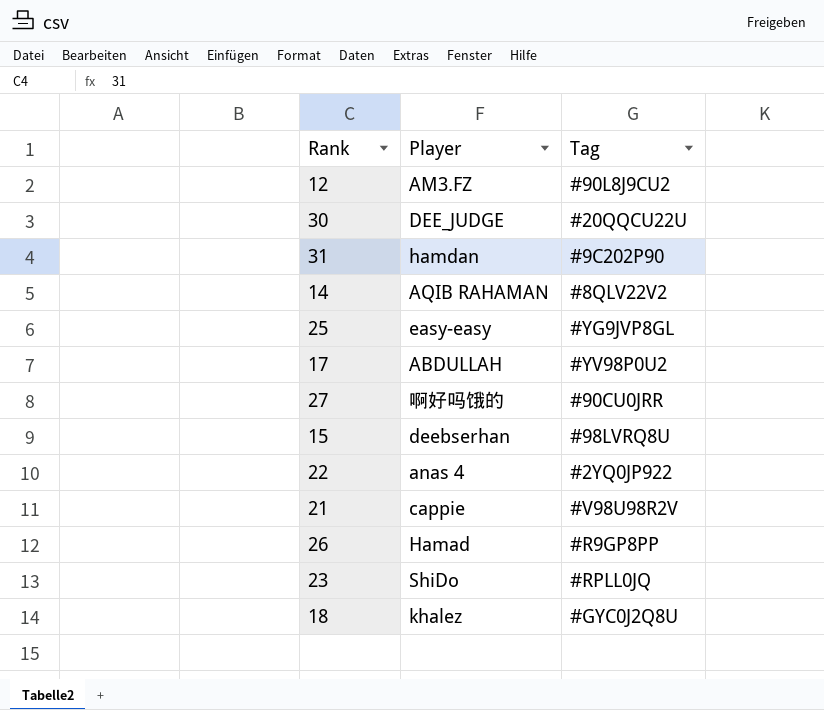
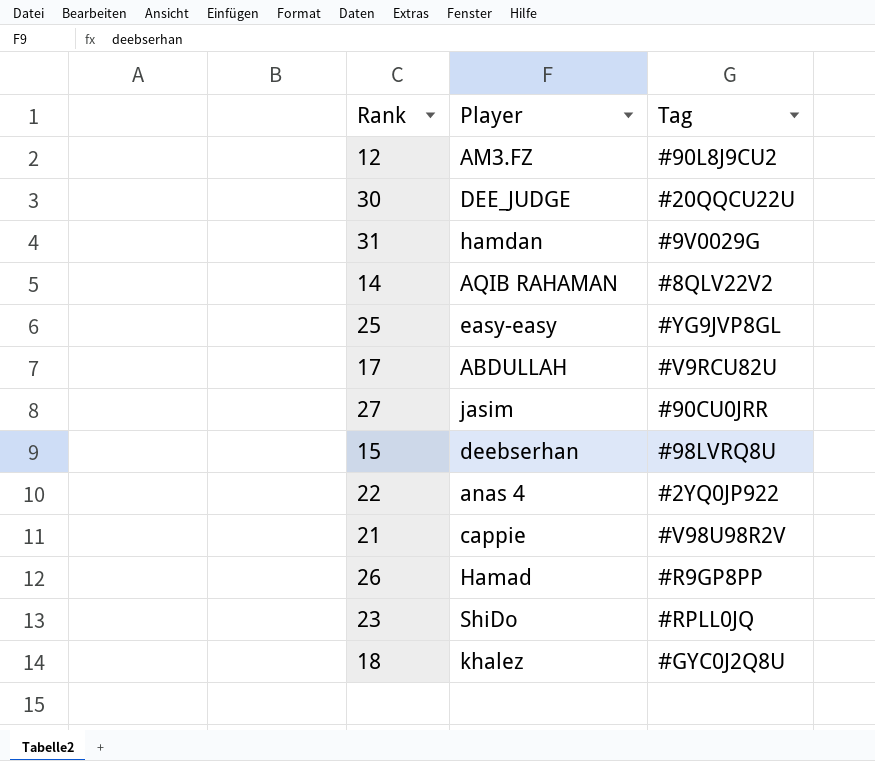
31 | Tag: #9C202P90 -> #9V0029G
17 | Tag: #YV98P0U2 -> #V9RCU82U
27 | Player: 啊好吗饿的 -> jasim

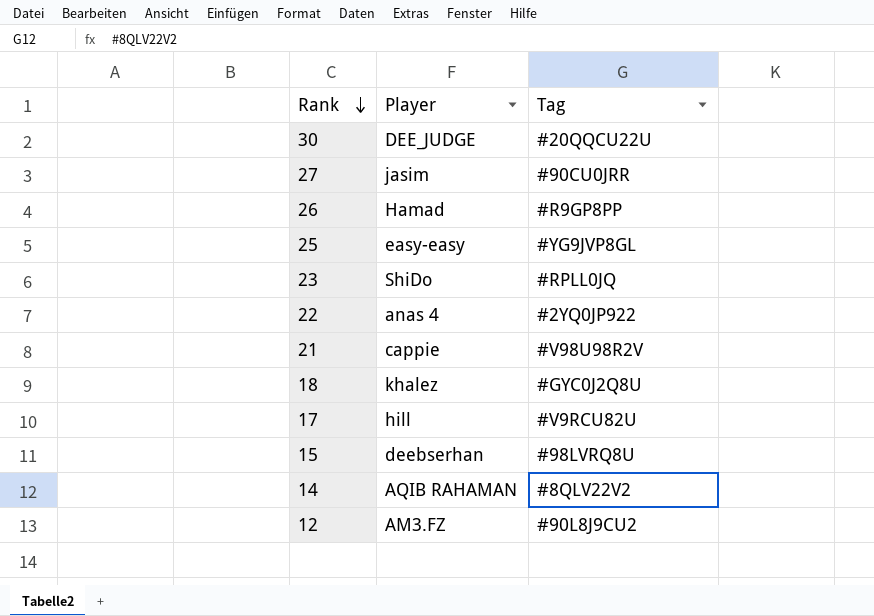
row order: none -> Rank descending
row 31: hamdan | #9V0029G -> none
17 | Player: ABDULLAH -> hill

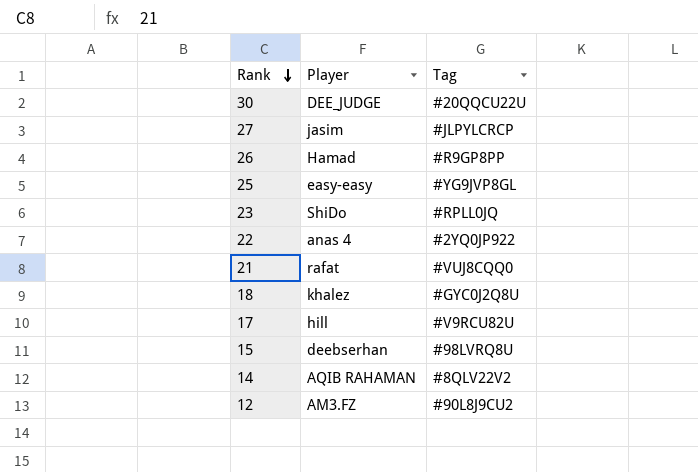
27 | Tag: #90CU0JRR -> #JLPYLCRCP
21 | Player: cappie -> rafat
21 | Tag: #V98U98R2V -> #VUJ8CQQ0

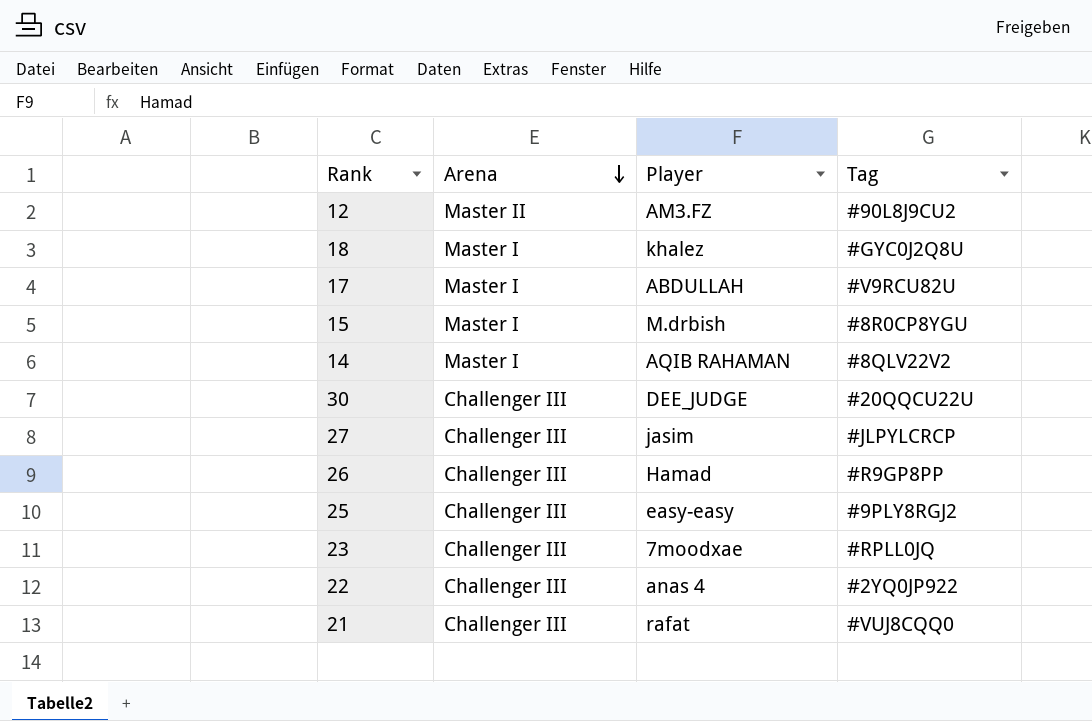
row order: Rank descending -> Arena descending
column Arena | position: none -> 2
17 | Player: hill -> ABDULLAH
15 | Player: deebserhan -> M.drbish
15 | Tag: #98LVRQ8U -> #8R0CP8YGU
25 | Tag: #YG9JVP8GL -> #9PLY8RGJ2
23 | Player: ShiDo -> 7moodxae

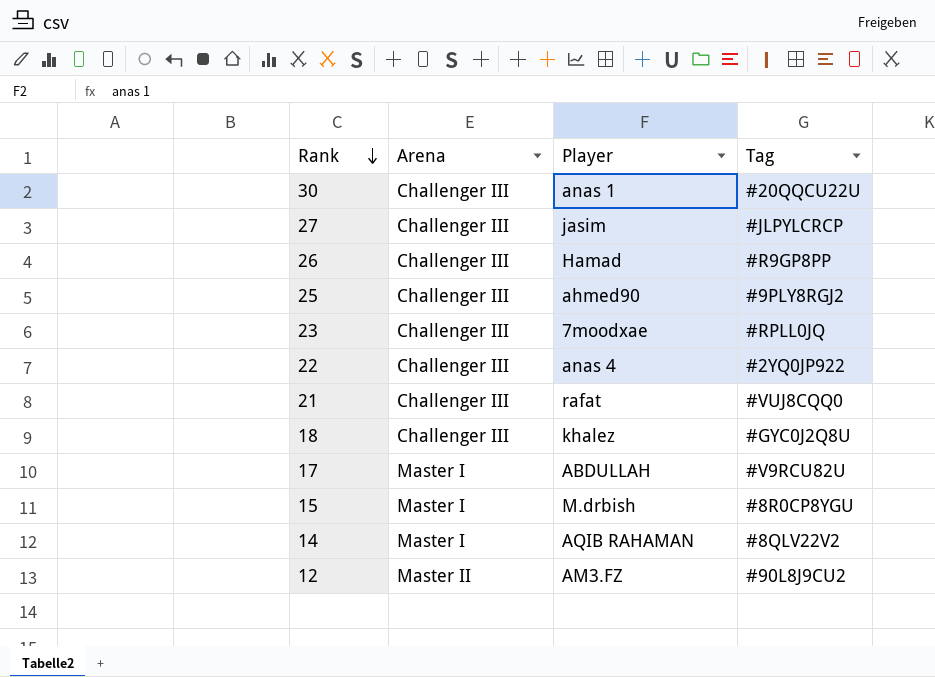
row order: Arena descending -> Rank descending
30 | Player: DEE_JUDGE -> anas 1
25 | Player: easy-easy -> ahmed90
18 | Arena: Master I -> Challenger III

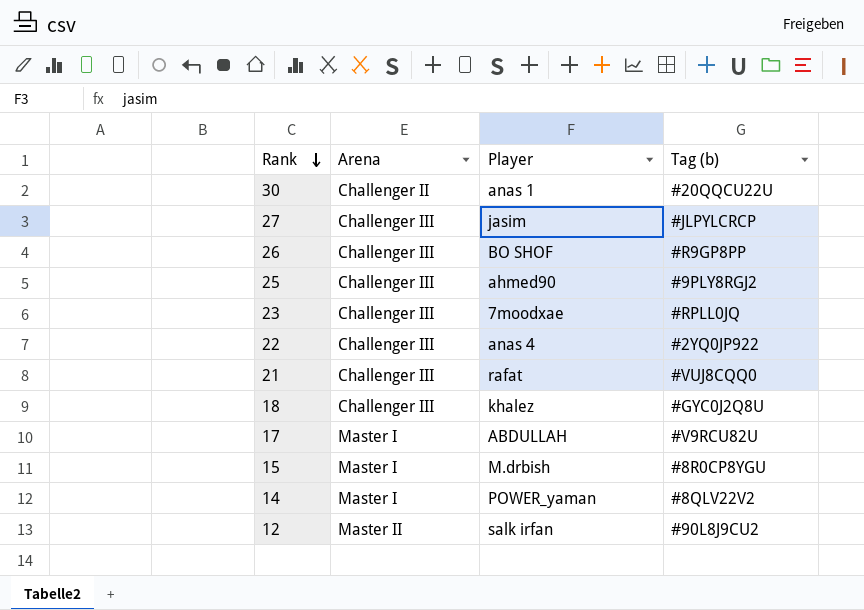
column name: Tag -> Tag (b)
30 | Arena: Challenger III -> Challenger II
26 | Player: Hamad -> BO SHOF
14 | Player: AQIB RAHAMAN -> POWER_yaman
12 | Player: AM3.FZ -> salk irfan

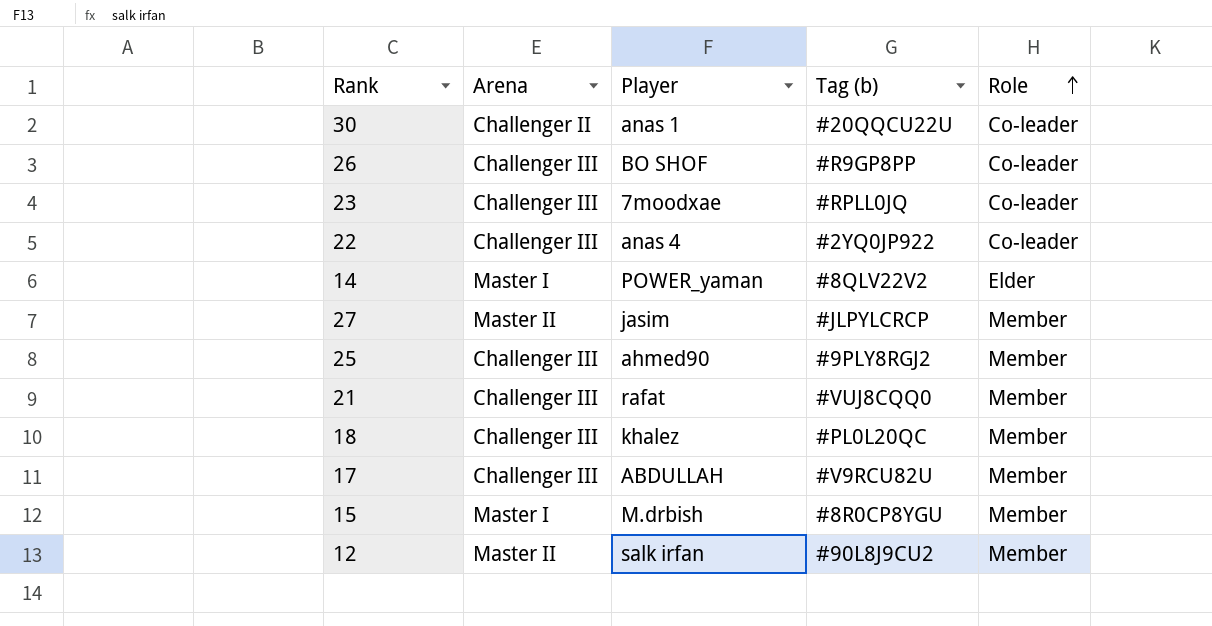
row order: Rank descending -> Role ascending
column Role | position: none -> 5
27 | Arena: Challenger III -> Master II
18 | Tag (b): #GYC0J2Q8U -> #PL0L20QC
17 | Arena: Master I -> Challenger III

